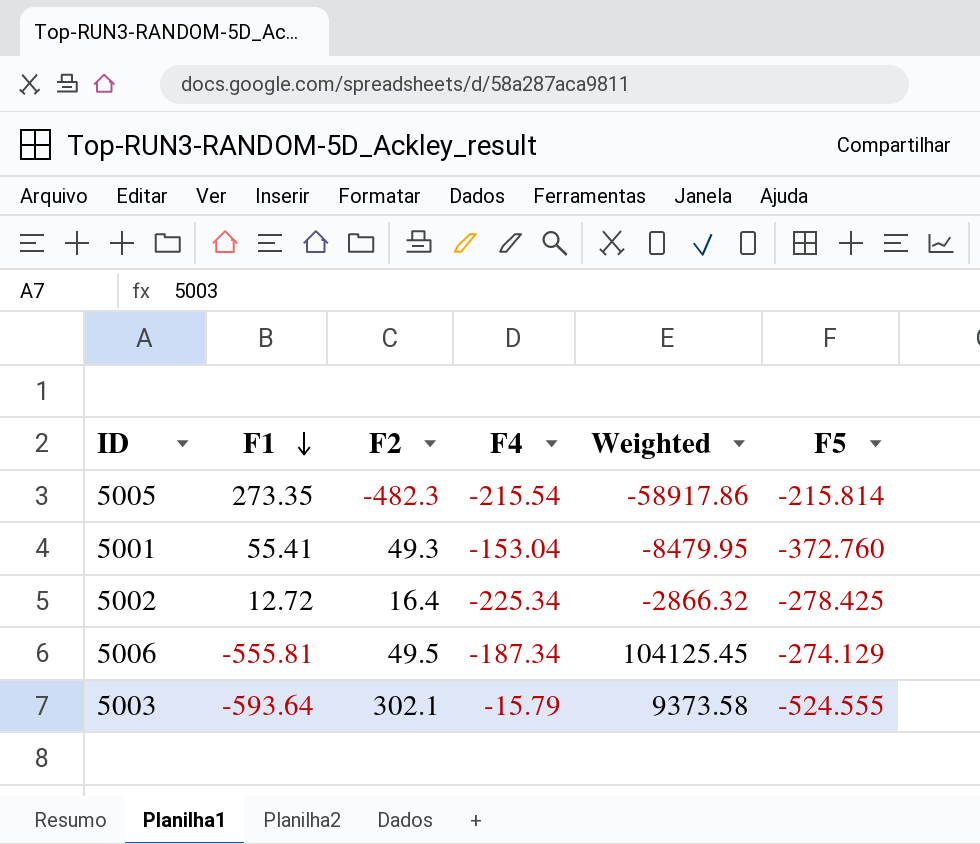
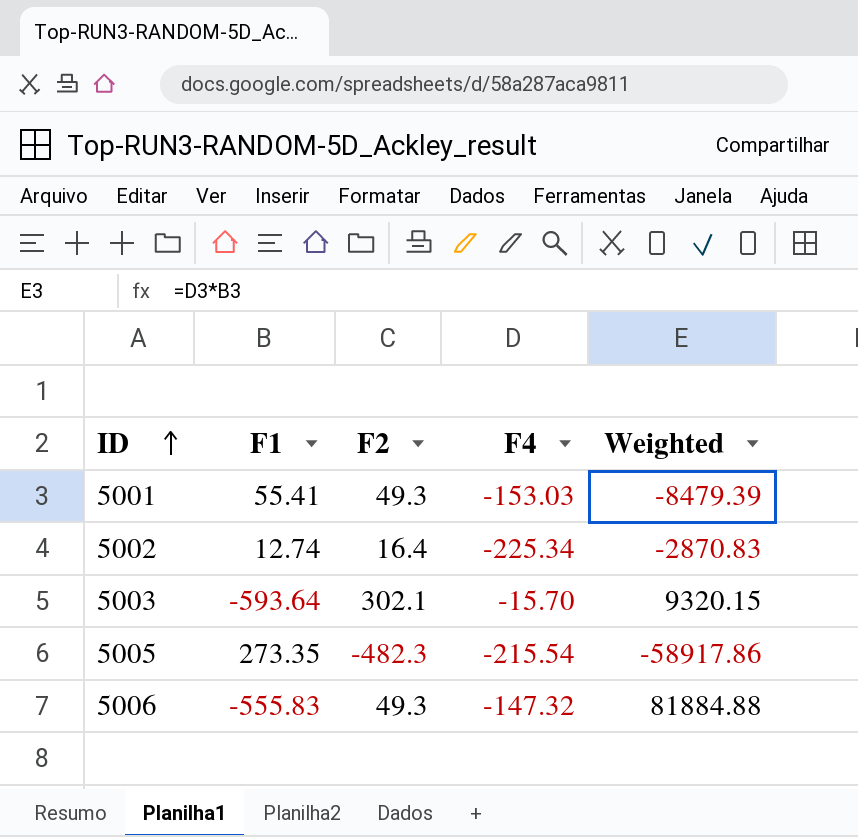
row order: F1 descending -> ID ascending
column F5 | position: 6 -> none
5001 | F4: -153.04 -> -153.03
5001 | Weighted: -8479.95 -> -8479.39
5002 | F1: 12.72 -> 12.74
5002 | Weighted: -2866.32 -> -2870.83
5003 | F4: -15.79 -> -15.70
5003 | Weighted: 9373.58 -> 9320.15
5006 | F1: -555.81 -> -555.83
5006 | F2: 49.5 -> 49.3
5006 | F4: -187.34 -> -147.32
5006 | Weighted: 104125.45 -> 81884.88

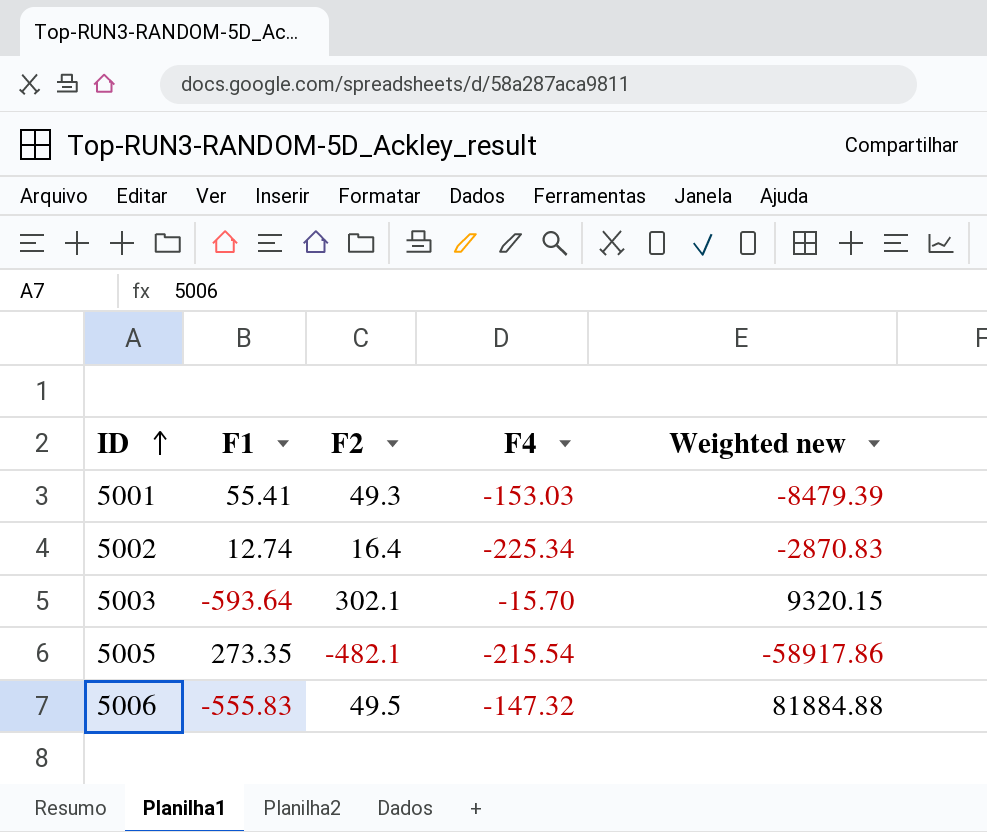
column name: Weighted -> Weighted new
5005 | F2: -482.3 -> -482.1
5006 | F2: 49.3 -> 49.5

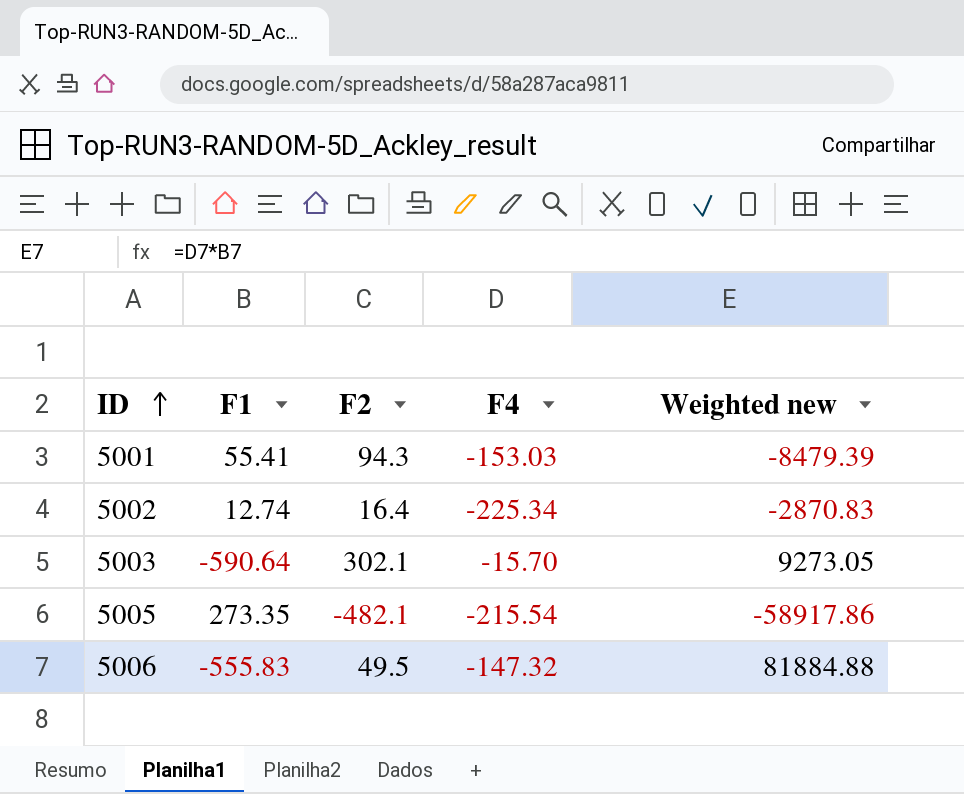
5001 | F2: 49.3 -> 94.3
5003 | F1: -593.64 -> -590.64
5003 | Weighted new: 9320.15 -> 9273.05

